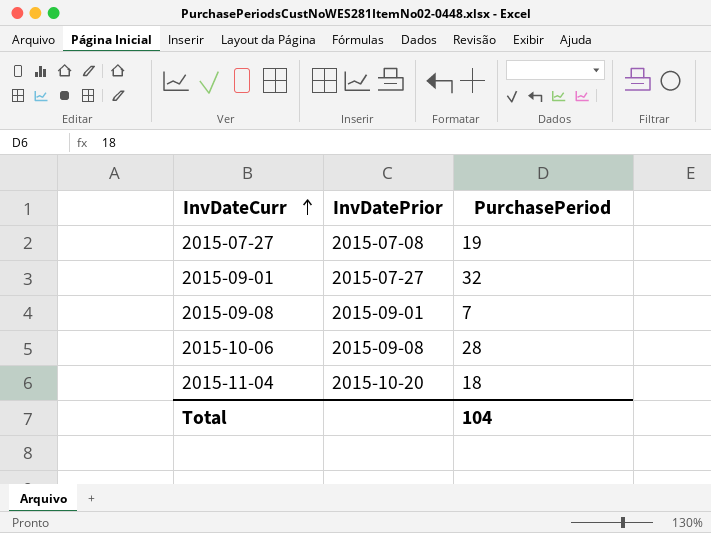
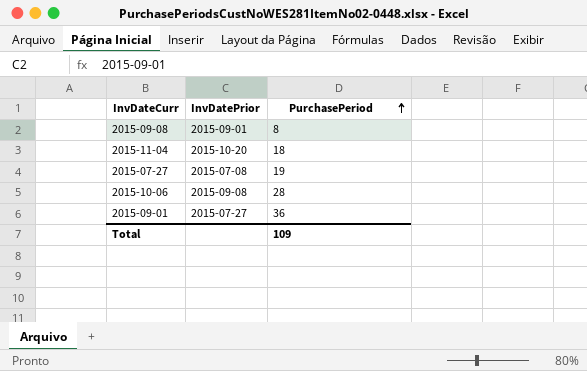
row order: InvDateCurr ascending -> PurchasePeriod ascending
2015-09-08 | PurchasePeriod: 7 -> 8
2015-09-01 | PurchasePeriod: 32 -> 36
Total | PurchasePeriod: 104 -> 109

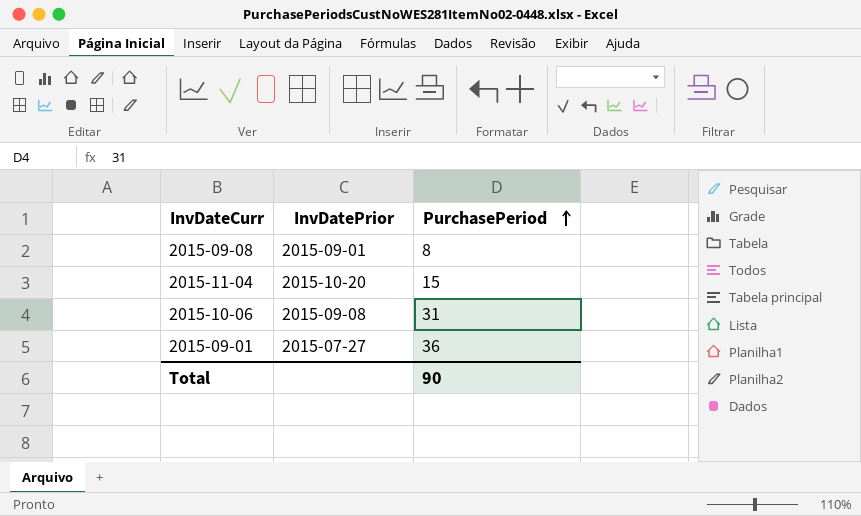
row 2015-07-27: 2015-07-08 | 19 -> none
2015-11-04 | PurchasePeriod: 18 -> 15
2015-10-06 | PurchasePeriod: 28 -> 31
Total | PurchasePeriod: 109 -> 90

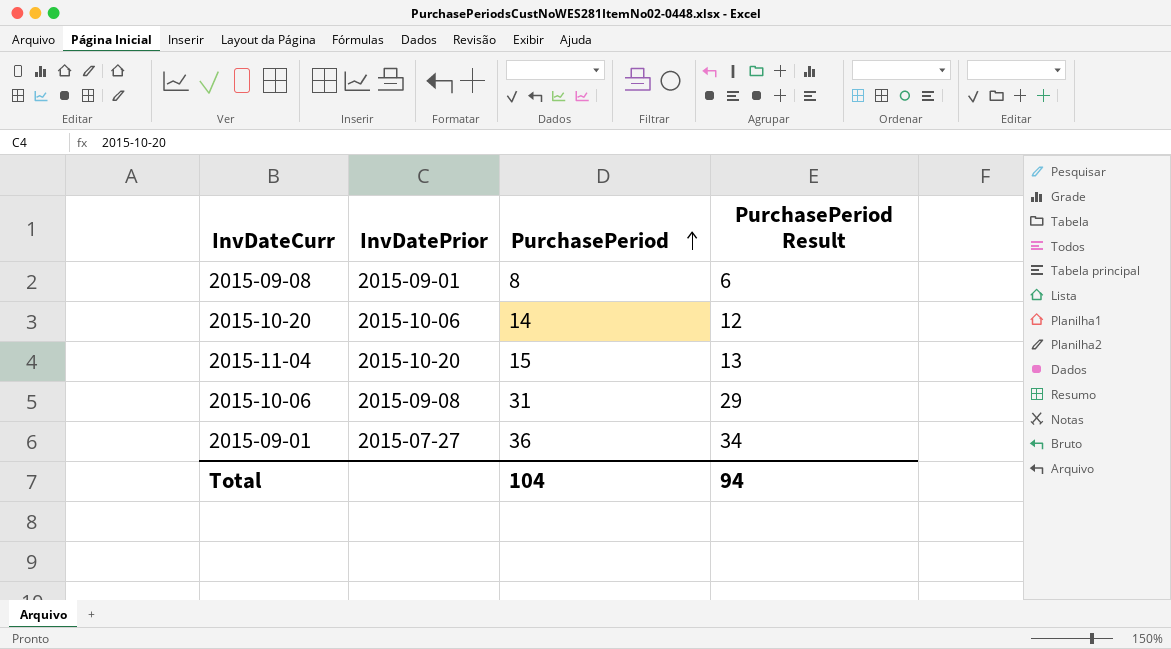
column PurchasePeriod Result | formula: none -> [PurchasePeriod] - 2
row 2015-10-20: none -> 2015-10-06 | 14 | 12
Total | PurchasePeriod: 90 -> 104

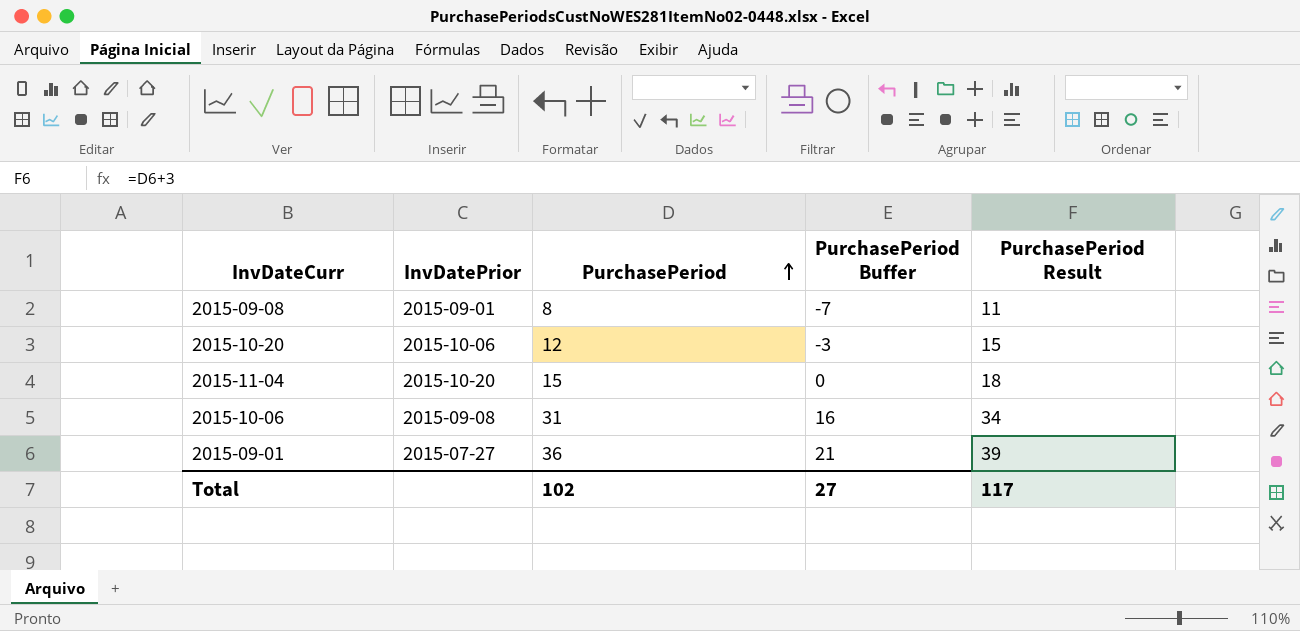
column PurchasePeriod Buffer | formula: none -> [PurchasePeriod] - 15
column PurchasePeriod Result | formula: [PurchasePeriod] - 2 -> [PurchasePeriod] + 3
2015-10-20 | PurchasePeriod: 14 -> 12
Total | PurchasePeriod: 104 -> 102
Total | PurchasePeriod Result: 94 -> 117

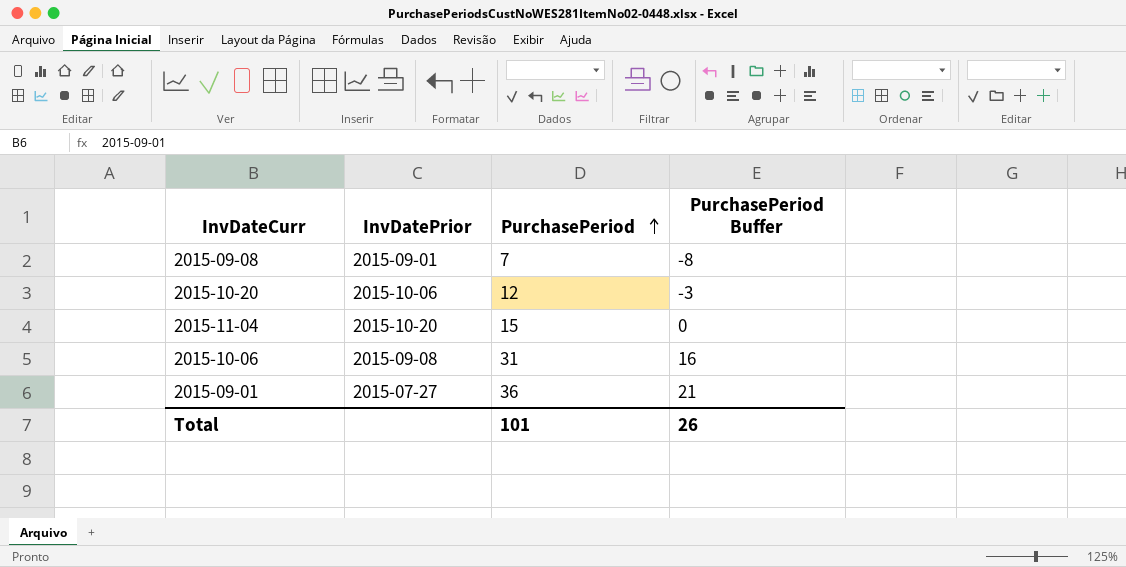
column PurchasePeriod Result | formula: [PurchasePeriod] + 3 -> none
2015-09-08 | PurchasePeriod: 8 -> 7
2015-09-08 | PurchasePeriod Buffer: -7 -> -8
Total | PurchasePeriod: 102 -> 101
Total | PurchasePeriod Buffer: 27 -> 26

